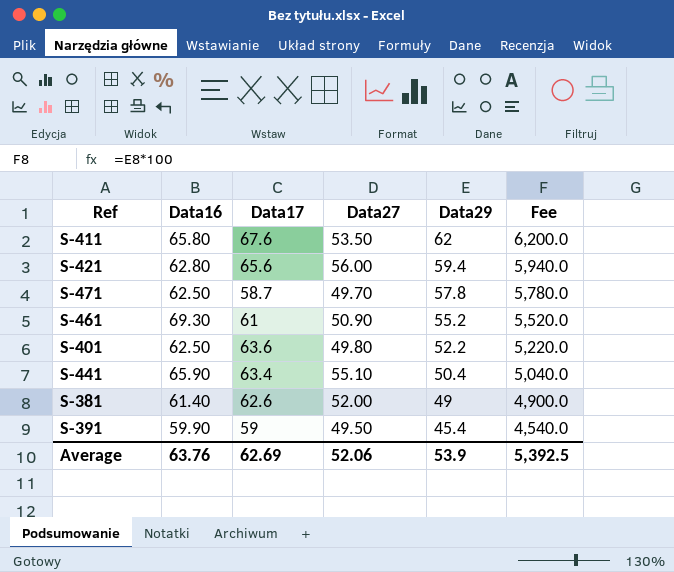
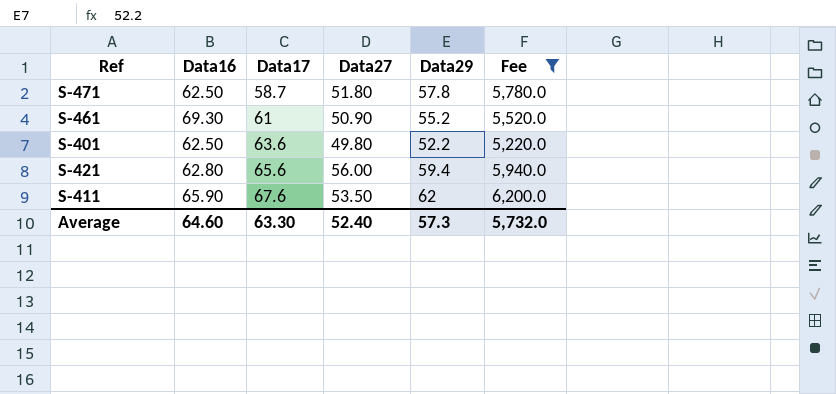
filter: none -> Fee >= 5,220.0
row order: Data29 descending -> Data17 ascending
S-471 | Data27: 49.70 -> 51.80
S-411 | Data16: 65.80 -> 65.90
Average | Data16: 63.76 -> 64.60
Average | Data17: 62.69 -> 63.30
Average | Data27: 52.06 -> 52.40
Average | Data29: 53.9 -> 57.3
Average | Fee: 5,392.5 -> 5,732.0

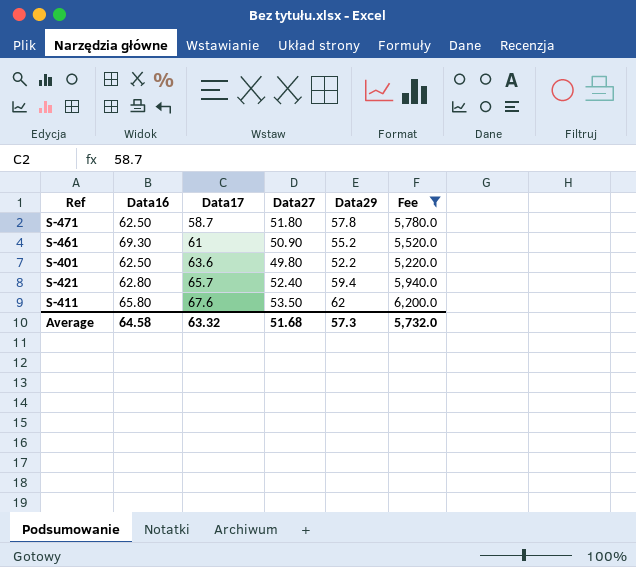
S-421 | Data17: 65.6 -> 65.7
S-421 | Data27: 56.00 -> 52.40
S-411 | Data16: 65.90 -> 65.80
Average | Data16: 64.60 -> 64.58
Average | Data17: 63.30 -> 63.32
Average | Data27: 52.40 -> 51.68

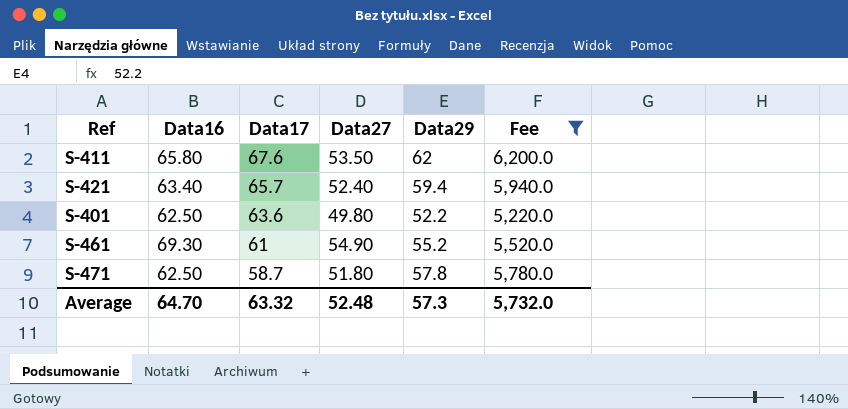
row order: Data17 ascending -> Data17 descending
S-421 | Data16: 62.80 -> 63.40
S-461 | Data27: 50.90 -> 54.90
Average | Data16: 64.58 -> 64.70
Average | Data27: 51.68 -> 52.48

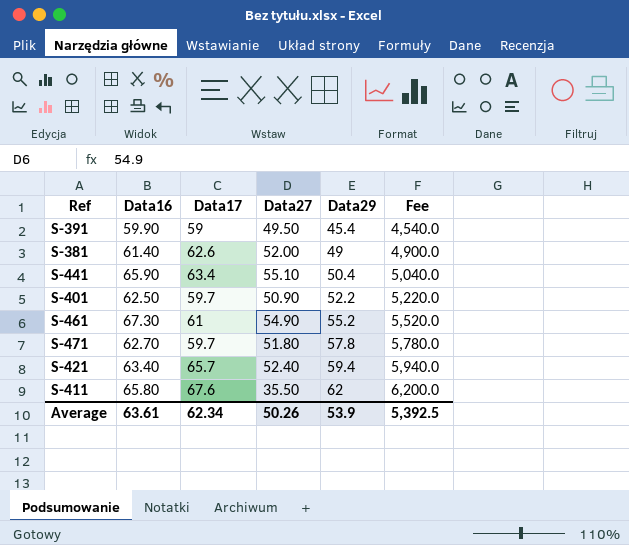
filter: Fee >= 5,220.0 -> none
row order: Data17 descending -> Data29 ascending
S-401 | Data17: 63.6 -> 59.7
S-401 | Data27: 49.80 -> 50.90
S-461 | Data16: 69.30 -> 67.30
S-471 | Data16: 62.50 -> 62.70
S-471 | Data17: 58.7 -> 59.7
S-411 | Data27: 53.50 -> 35.50
Average | Data16: 64.70 -> 63.61
Average | Data17: 63.32 -> 62.34
Average | Data27: 52.48 -> 50.26
Average | Data29: 57.3 -> 53.9
Average | Fee: 5,732.0 -> 5,392.5

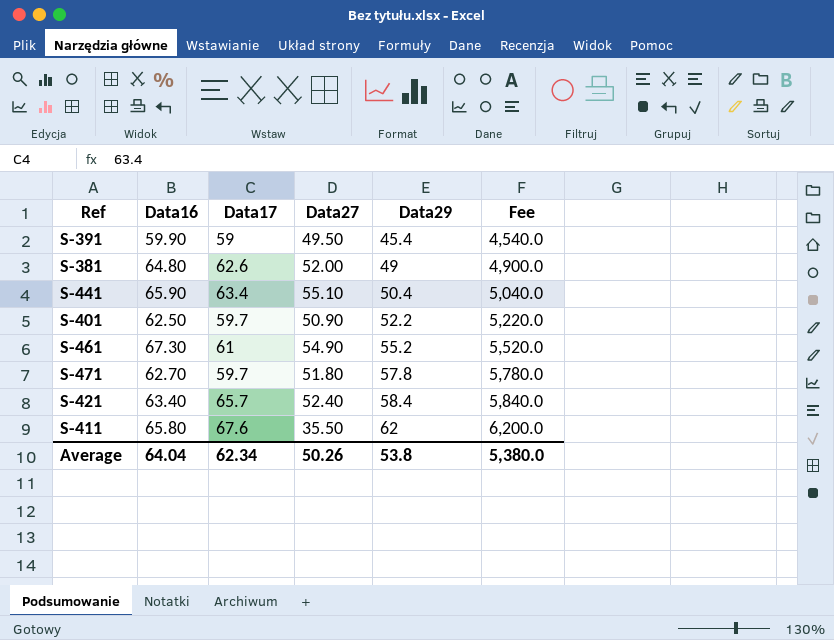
S-381 | Data16: 61.40 -> 64.80
S-421 | Data29: 59.4 -> 58.4
S-421 | Fee: 5,940.0 -> 5,840.0
Average | Data16: 63.61 -> 64.04
Average | Data29: 53.9 -> 53.8
Average | Fee: 5,392.5 -> 5,380.0

